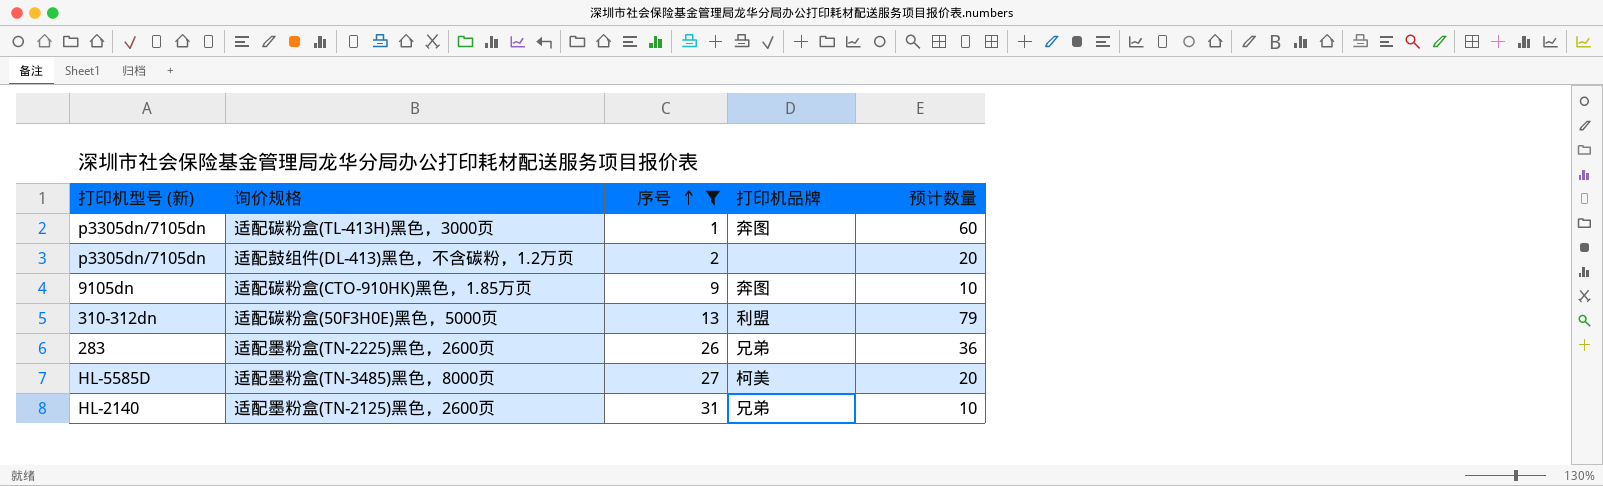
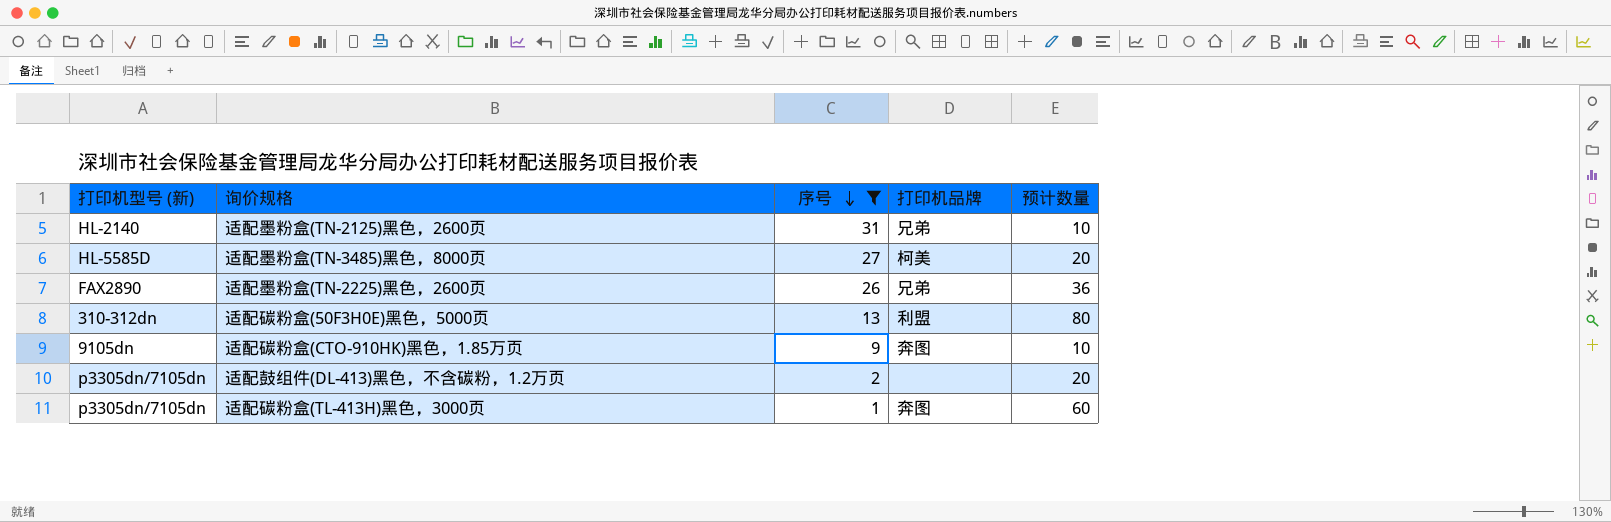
row order: 序号 ascending -> 序号 descending
适配墨粉盒(TN-2225)黑色，2600页 | 打印机型号 (新): 283 -> FAX2890
适配碳粉盒(50F3H0E)黑色，5000页 | 预计数量: 79 -> 80

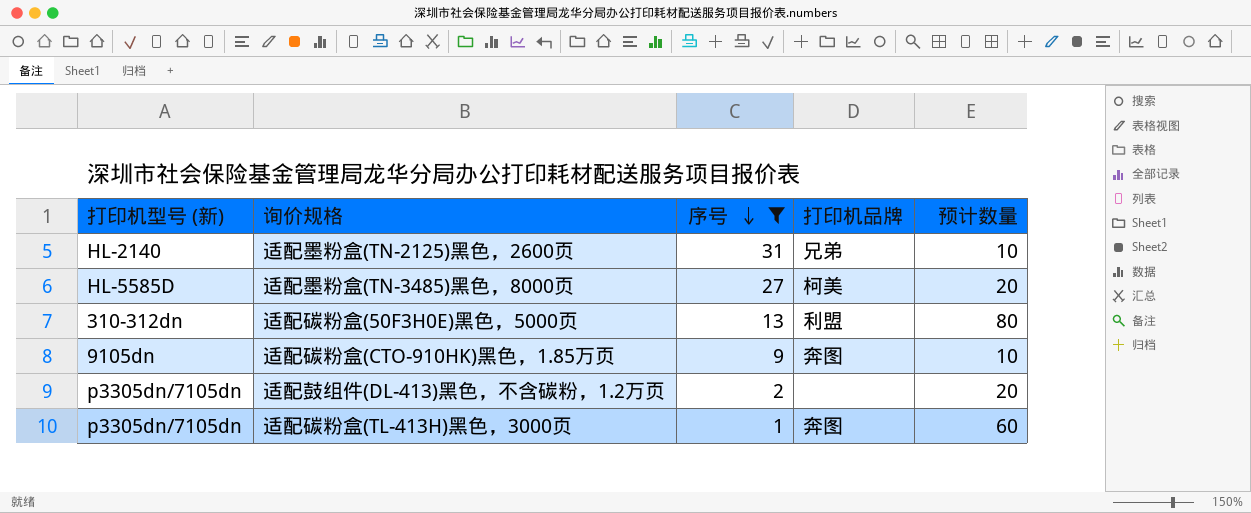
row 适配墨粉盒(TN-2225)黑色，2600页: FAX2890 | 26 | 兄弟 | 36 -> none

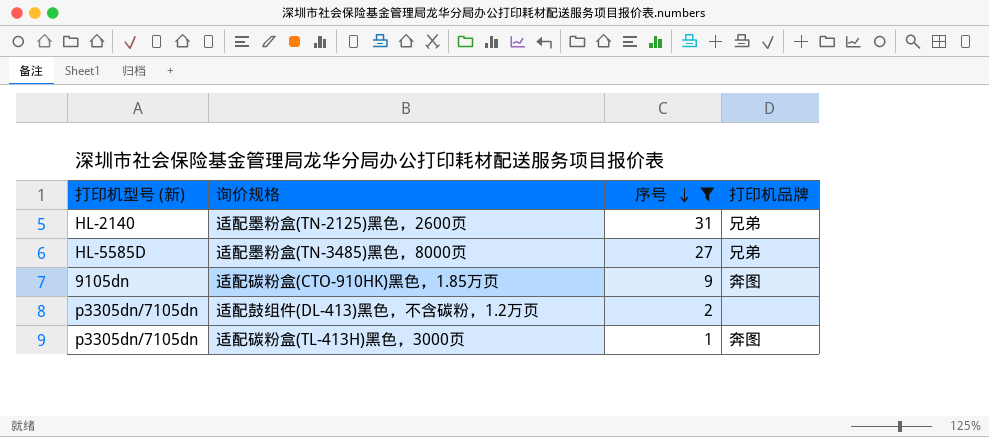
column 预计数量 | position: 5 -> none
row 适配碳粉盒(50F3H0E)黑色，5000页: 310-312dn | 13 | 利盟 | 80 -> none
适配墨粉盒(TN-3485)黑色，8000页 | 打印机品牌: 柯美 -> 兄弟

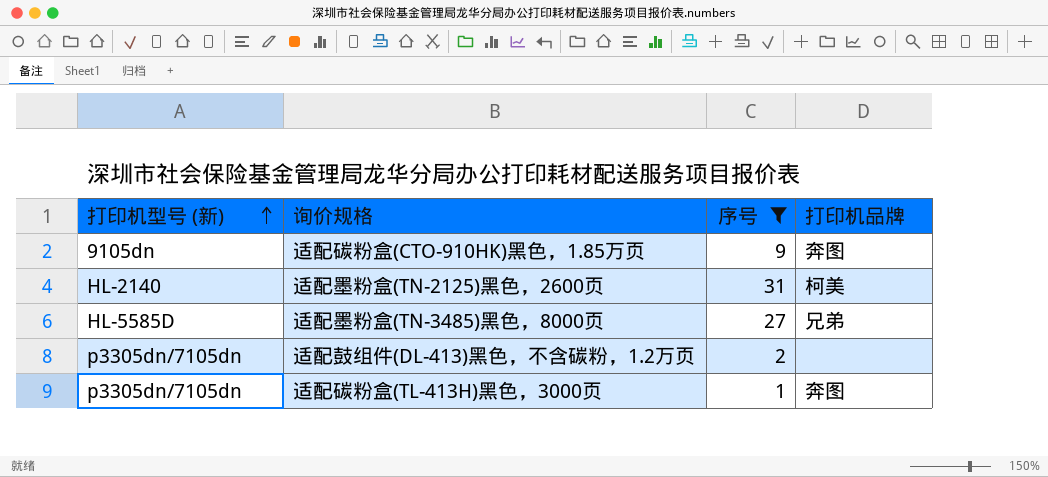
row order: 序号 descending -> 打印机型号 (新) ascending
适配墨粉盒(TN-2125)黑色，2600页 | 打印机品牌: 兄弟 -> 柯美

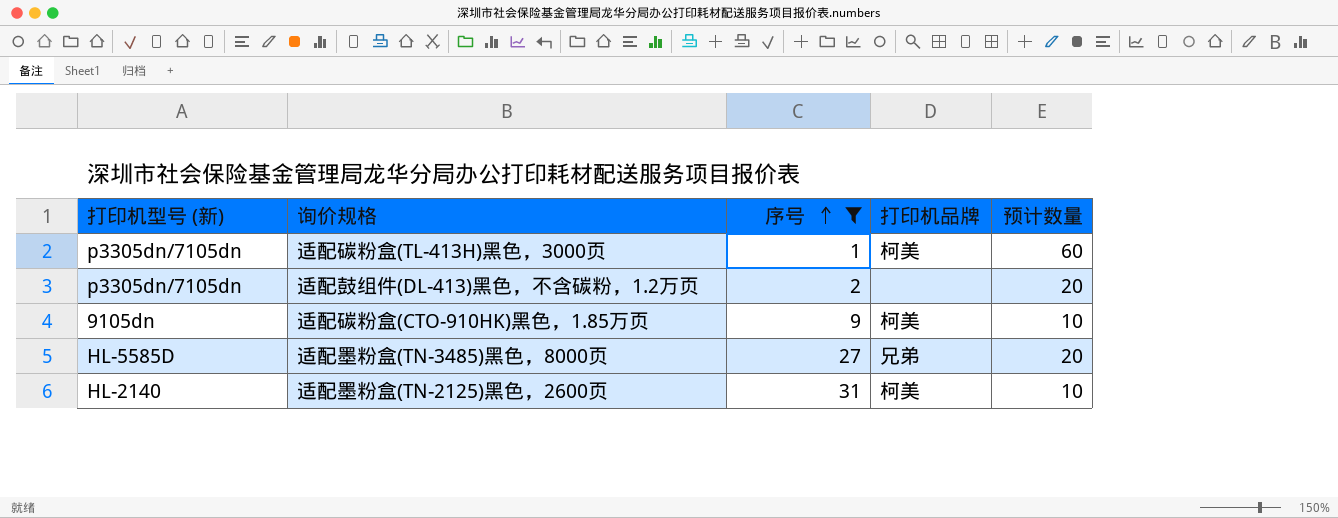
row order: 打印机型号 (新) ascending -> 序号 ascending
column 预计数量 | position: none -> 5
适配碳粉盒(TL-413H)黑色，3000页 | 打印机品牌: 奔图 -> 柯美
适配碳粉盒(CTO-910HK)黑色，1.85万页 | 打印机品牌: 奔图 -> 柯美

